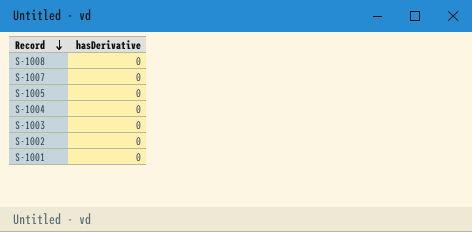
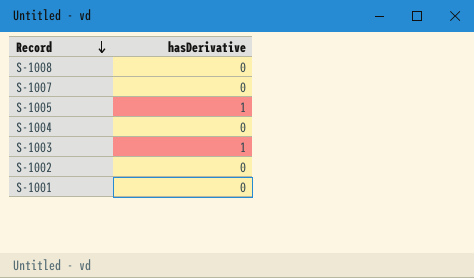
S-1005 | hasDerivative: 0 -> 1
S-1003 | hasDerivative: 0 -> 1

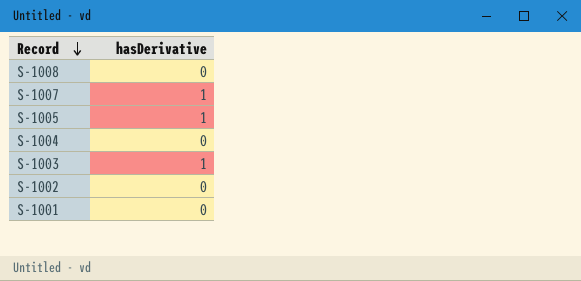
S-1007 | hasDerivative: 0 -> 1

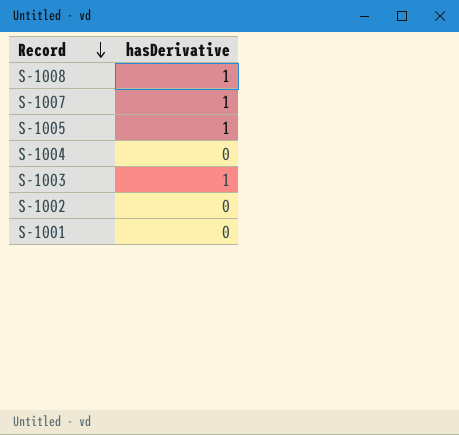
S-1008 | hasDerivative: 0 -> 1

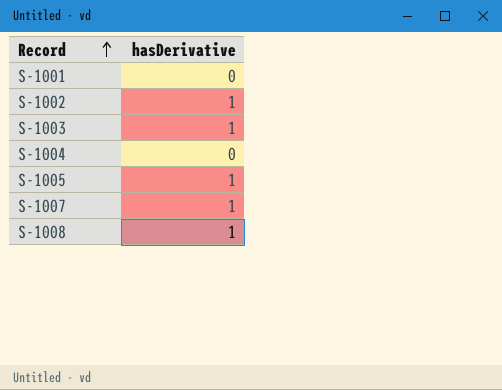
row order: Record descending -> Record ascending
S-1002 | hasDerivative: 0 -> 1

